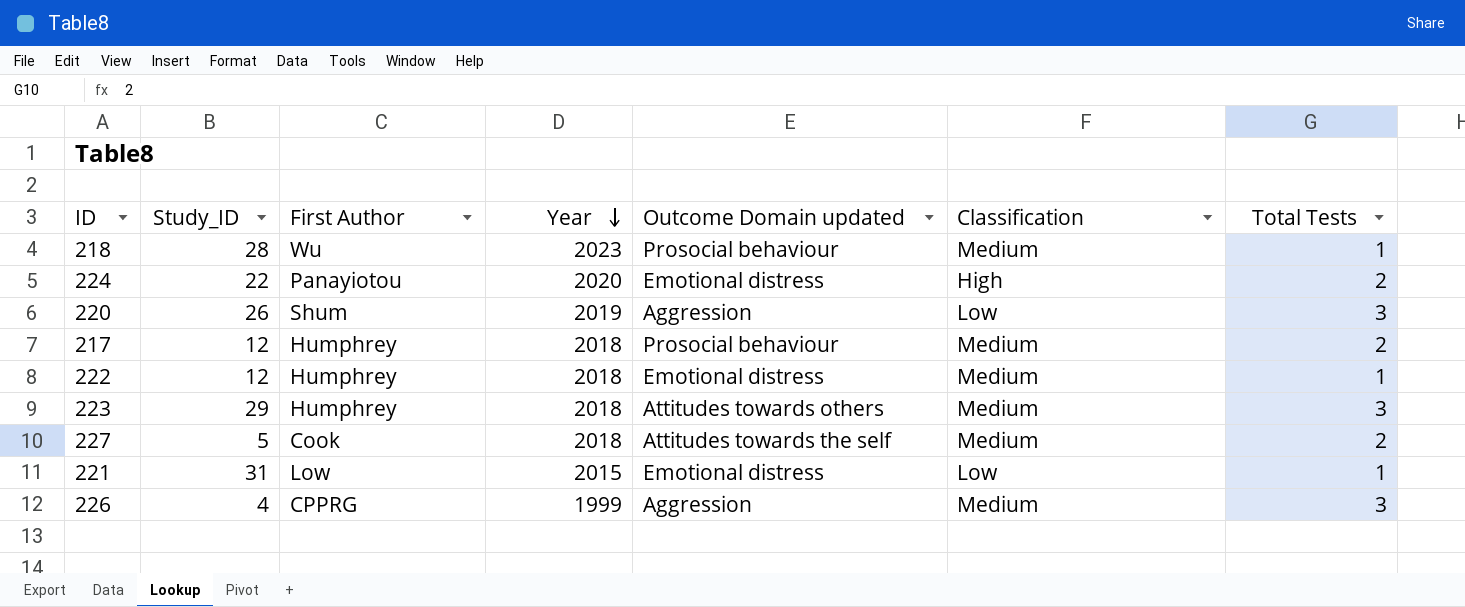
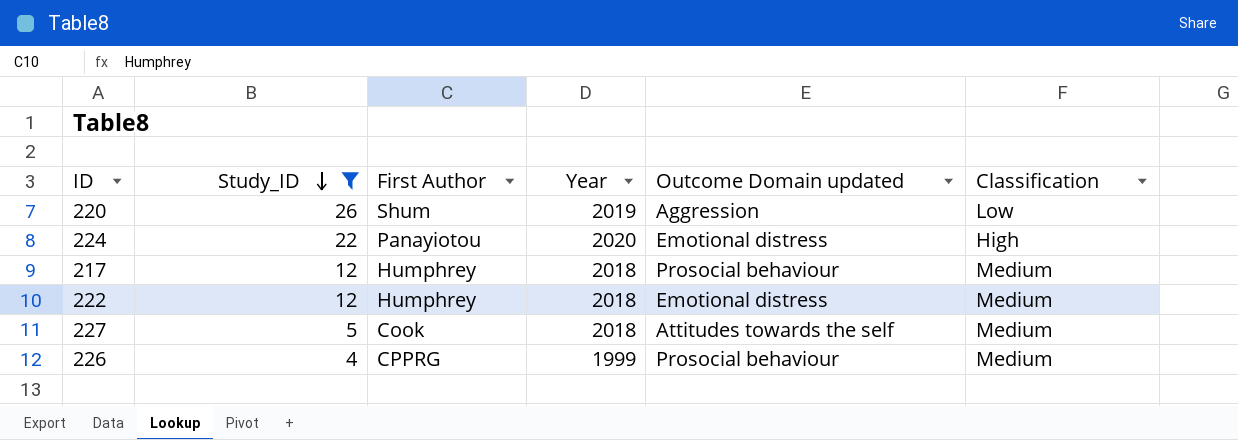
filter: none -> Study_ID <= 26
row order: Year descending -> Study_ID descending
column Total Tests | position: 7 -> none
226 | Outcome Domain updated: Aggression -> Prosocial behaviour

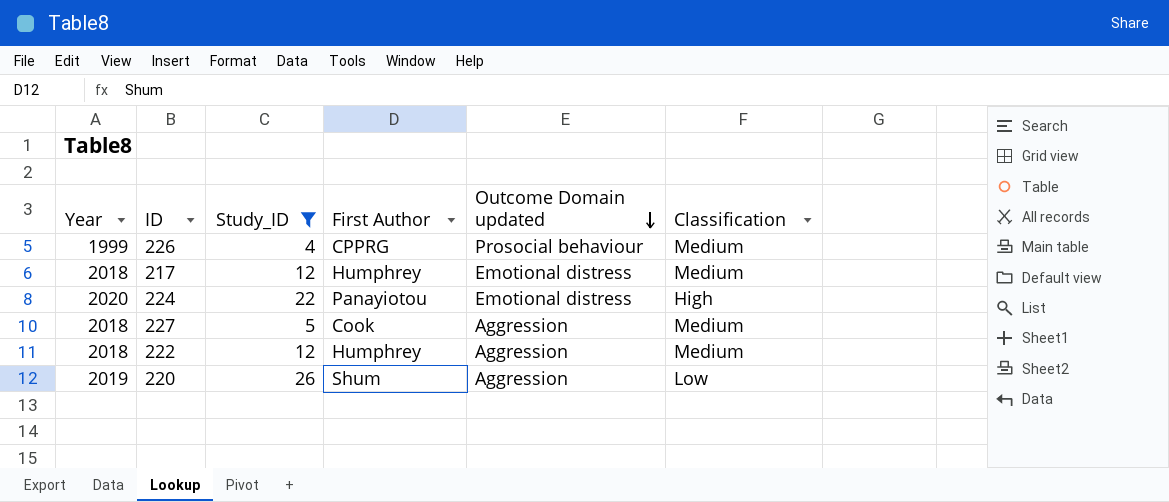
row order: Study_ID descending -> Outcome Domain updated descending
column Year | position: 4 -> 1
217 | Outcome Domain updated: Prosocial behaviour -> Emotional distress
227 | Outcome Domain updated: Attitudes towards the self -> Aggression
222 | Outcome Domain updated: Emotional distress -> Aggression

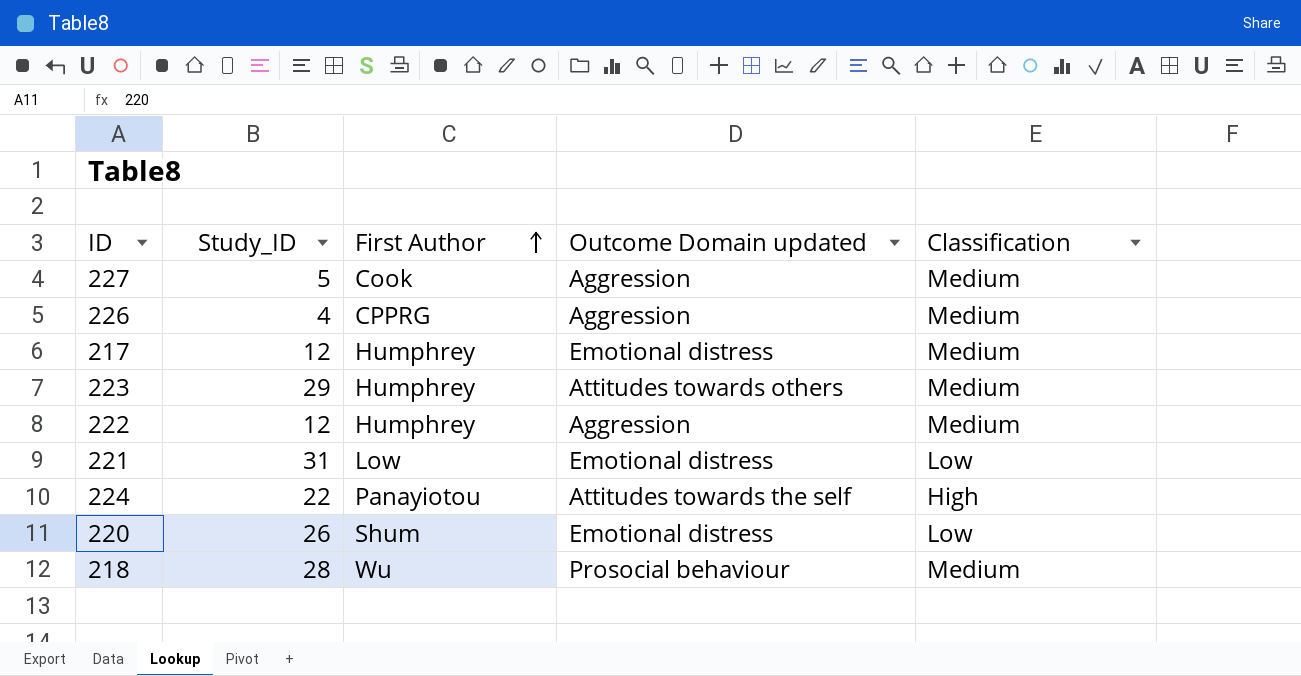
filter: Study_ID <= 26 -> none
row order: Outcome Domain updated descending -> First Author ascending
column Year | position: 1 -> none
226 | Outcome Domain updated: Prosocial behaviour -> Aggression
224 | Outcome Domain updated: Emotional distress -> Attitudes towards the self
220 | Outcome Domain updated: Aggression -> Emotional distress

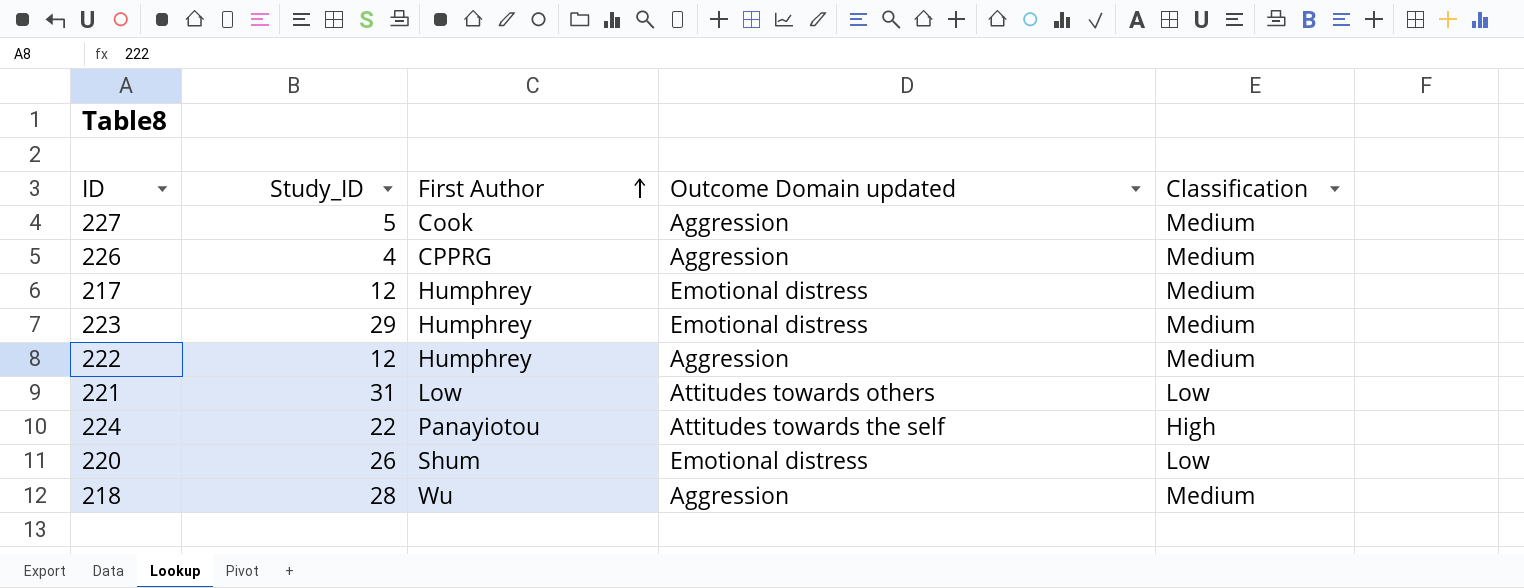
223 | Outcome Domain updated: Attitudes towards others -> Emotional distress
221 | Outcome Domain updated: Emotional distress -> Attitudes towards others
218 | Outcome Domain updated: Prosocial behaviour -> Aggression

